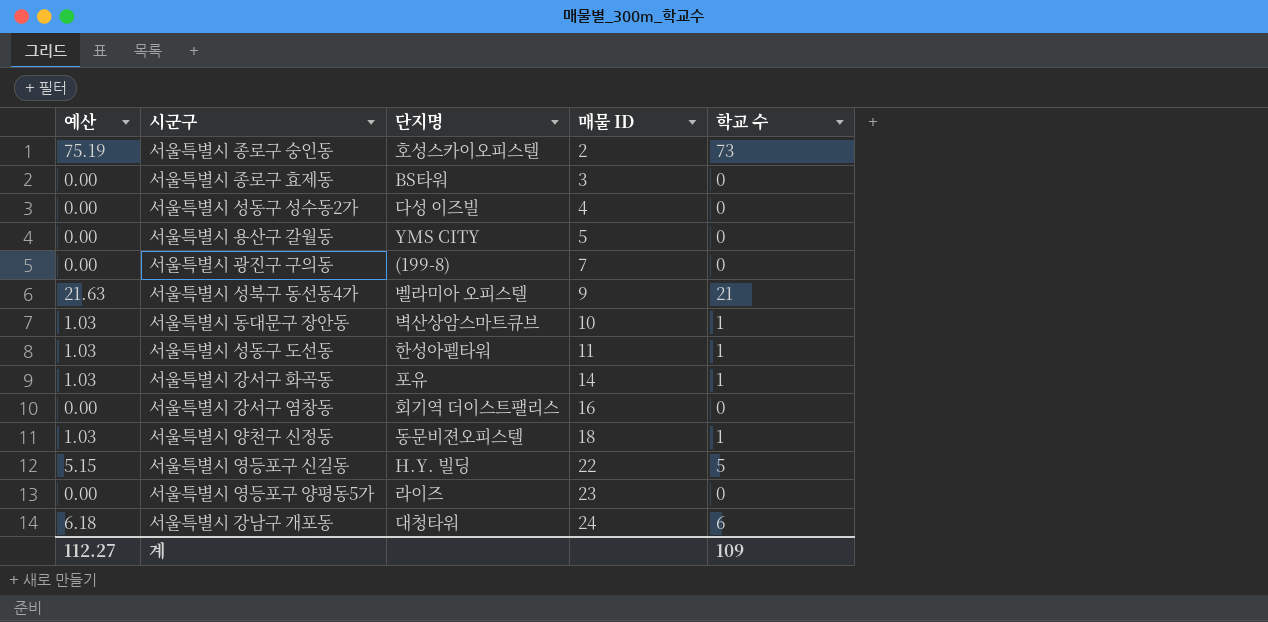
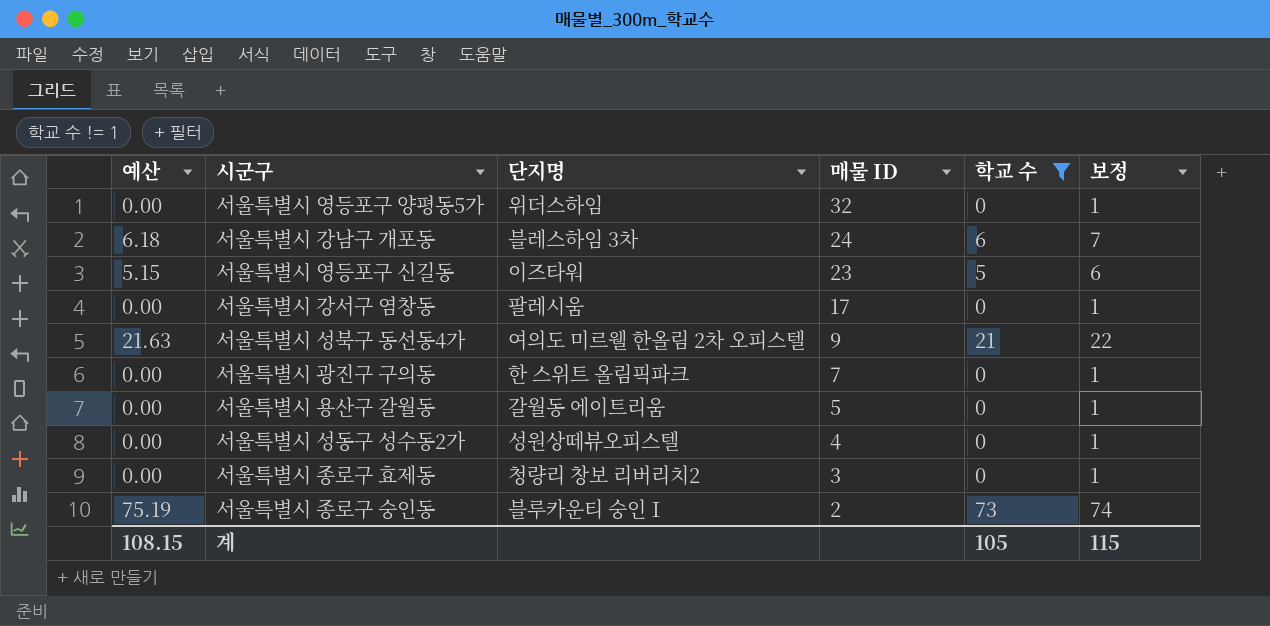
filter: none -> 학교 수 != 1
row order: 매물 ID ascending -> 매물 ID descending
column 보정 | formula: none -> [학교 수] + 1
서울특별시 영등포구 양평동5가 | 단지명: 라이즈 -> 위더스하임
서울특별시 영등포구 양평동5가 | 매물 ID: 23 -> 32
서울특별시 강남구 개포동 | 단지명: 대청타워 -> 블레스하임 3차
서울특별시 영등포구 신길동 | 단지명: H.Y. 빌딩 -> 이즈타워
서울특별시 영등포구 신길동 | 매물 ID: 22 -> 23
서울특별시 강서구 염창동 | 단지명: 회기역 더이스트팰리스 -> 팔레시움
서울특별시 강서구 염창동 | 매물 ID: 16 -> 17
서울특별시 성북구 동선동4가 | 단지명: 벨라미아 오피스텔 -> 여의도 미르웰 한올림 2차 오피스텔
서울특별시 광진구 구의동 | 단지명: (199-8) -> 한 스위트 올림픽파크
서울특별시 용산구 갈월동 | 단지명: YMS CITY -> 갈월동 에이트리움
서울특별시 성동구 성수동2가 | 단지명: 다성 이즈빌 -> 성원상떼뷰오피스텔
서울특별시 종로구 효제동 | 단지명: BS타워 -> 청량리 창보 리버리치2
서울특별시 종로구 숭인동 | 단지명: 호성스카이오피스텔 -> 블루카운티 숭인Ⅰ
계 | 예산: 112.27 -> 108.15
계 | 학교 수: 109 -> 105

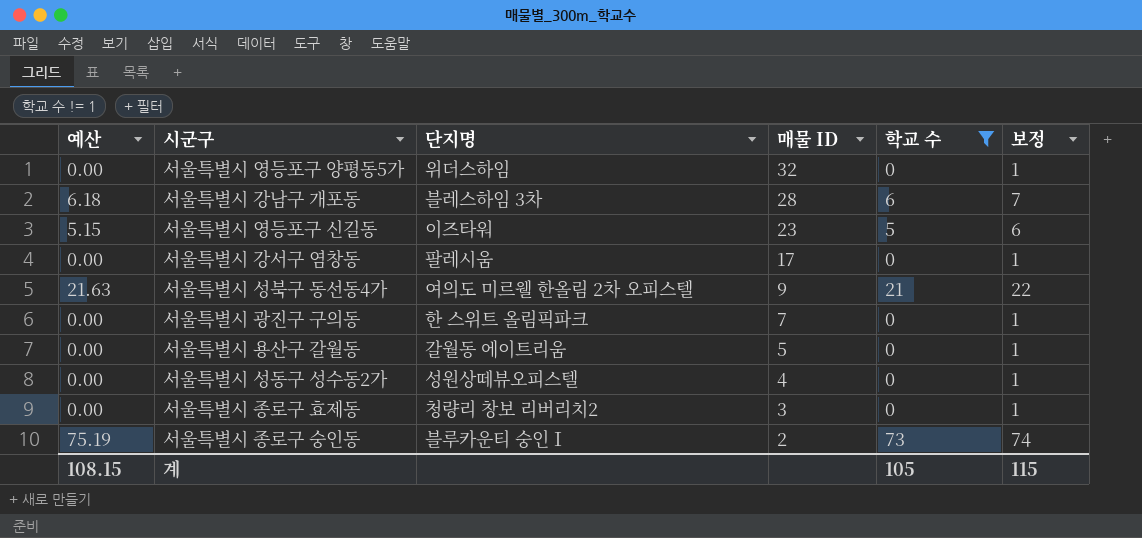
서울특별시 강남구 개포동 | 매물 ID: 24 -> 28

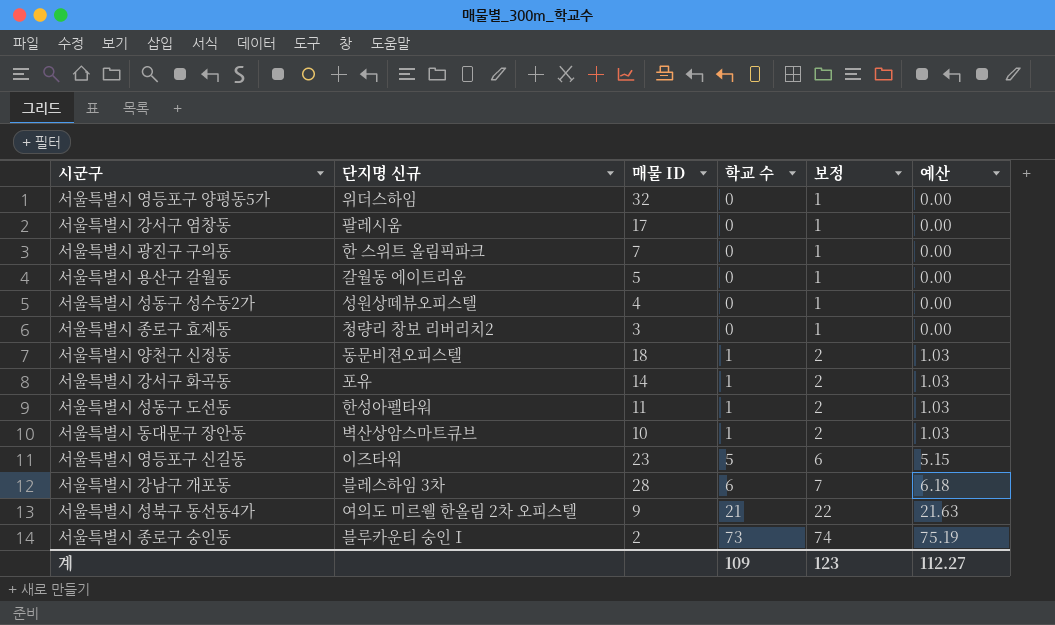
filter: 학교 수 != 1 -> none
row order: 매물 ID descending -> 학교 수 ascending
column name: 단지명 -> 단지명 신규
column 예산 | position: 1 -> 6
계 | 학교 수: 105 -> 109
계 | 보정: 115 -> 123
계 | 예산: 108.15 -> 112.27

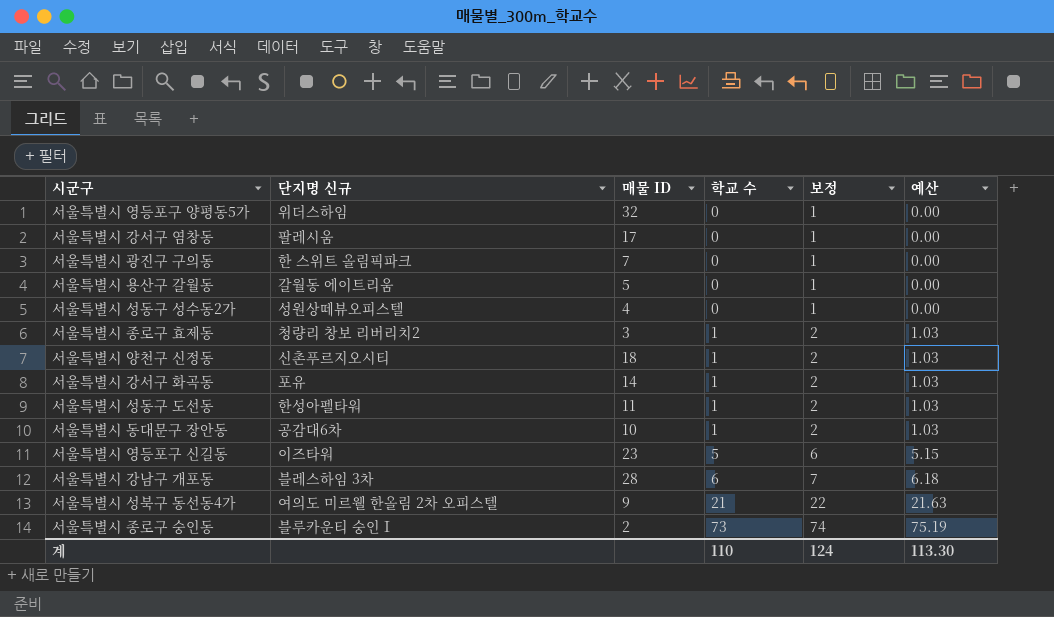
서울특별시 종로구 효제동 | 학교 수: 0 -> 1
서울특별시 종로구 효제동 | 보정: 1 -> 2
서울특별시 종로구 효제동 | 예산: 0.00 -> 1.03
서울특별시 양천구 신정동 | 단지명 신규: 동문비젼오피스텔 -> 신촌푸르지오시티
서울특별시 동대문구 장안동 | 단지명 신규: 벽산상암스마트큐브 -> 공감대6차
계 | 학교 수: 109 -> 110
계 | 보정: 123 -> 124
계 | 예산: 112.27 -> 113.30

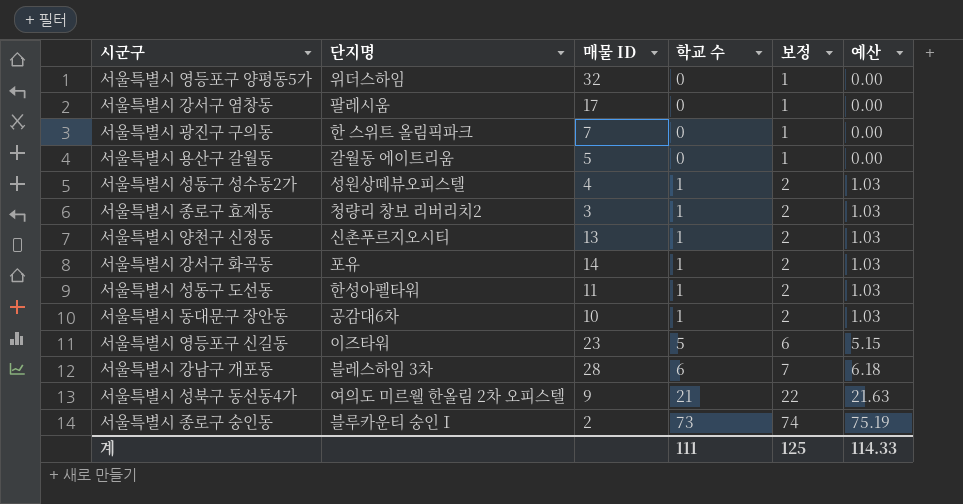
column name: 단지명 신규 -> 단지명
서울특별시 성동구 성수동2가 | 학교 수: 0 -> 1
서울특별시 성동구 성수동2가 | 보정: 1 -> 2
서울특별시 성동구 성수동2가 | 예산: 0.00 -> 1.03
서울특별시 양천구 신정동 | 매물 ID: 18 -> 13
계 | 학교 수: 110 -> 111
계 | 보정: 124 -> 125
계 | 예산: 113.30 -> 114.33

